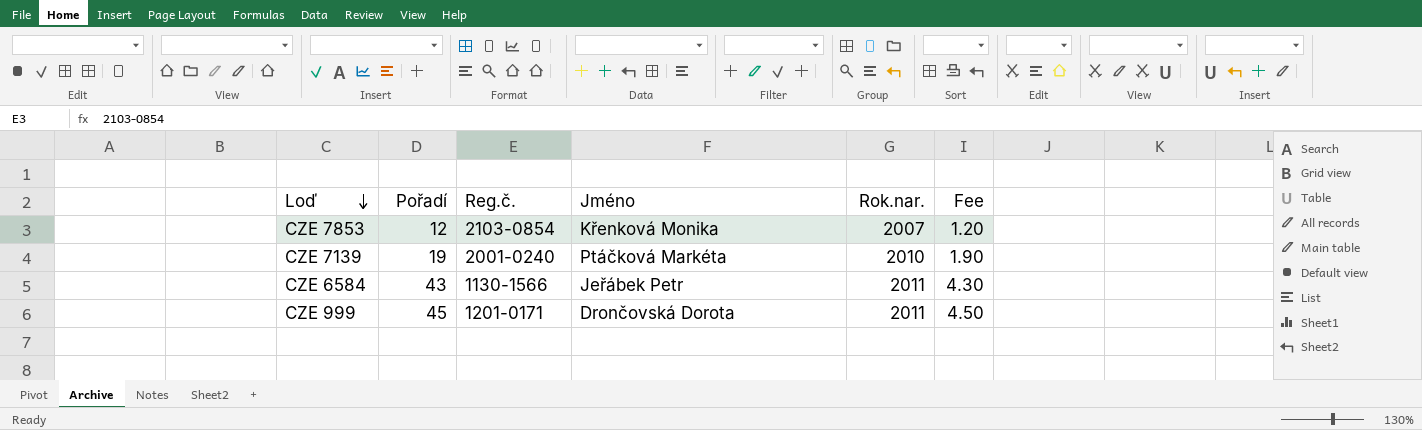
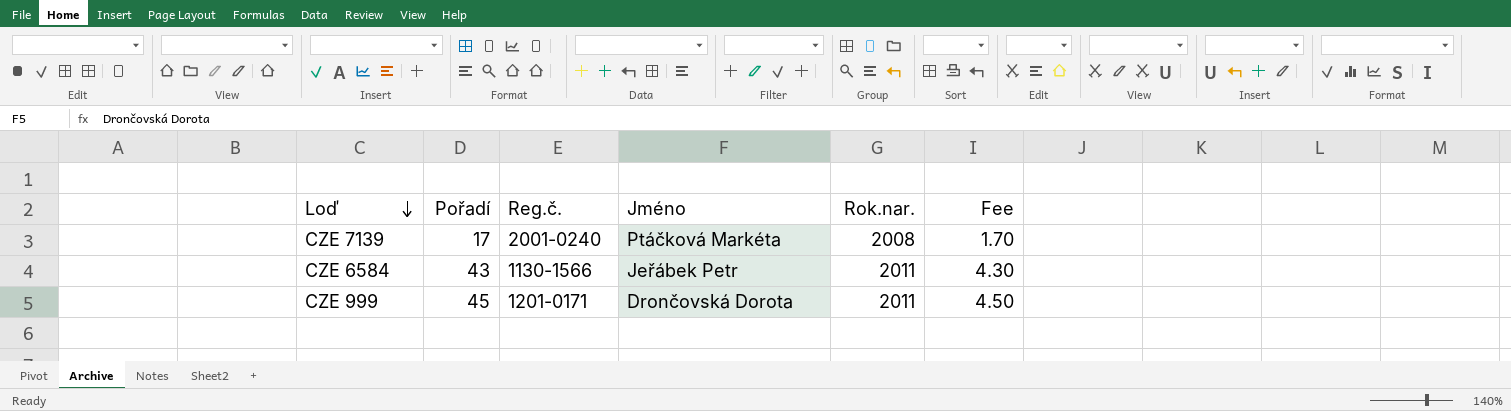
row CZE 7853: 12 | 2103-0854 | Křenková Monika | 2007 | 1.20 -> none
CZE 7139 | Pořadí: 19 -> 17
CZE 7139 | Rok.nar.: 2010 -> 2008
CZE 7139 | Fee: 1.90 -> 1.70

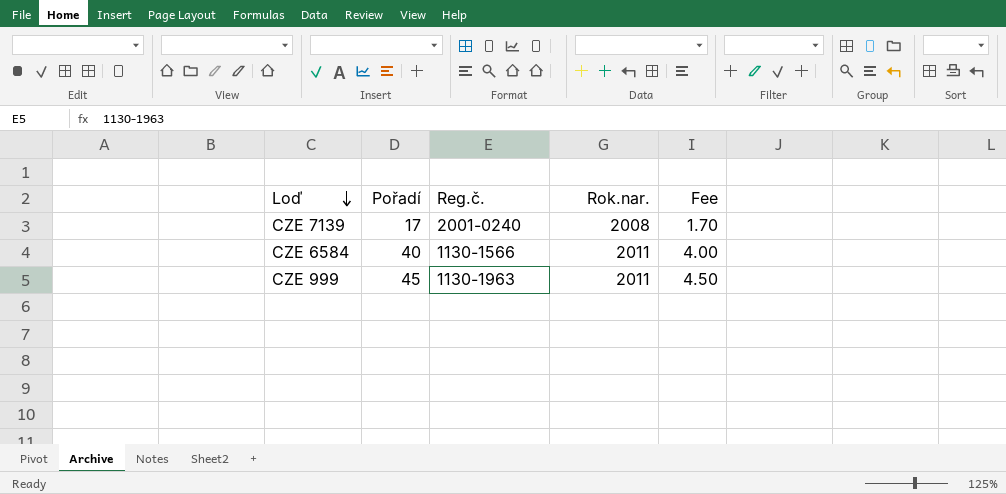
column Jméno | position: 4 -> none
CZE 6584 | Pořadí: 43 -> 40
CZE 6584 | Fee: 4.30 -> 4.00
CZE 999 | Reg.č.: 1201-0171 -> 1130-1963

